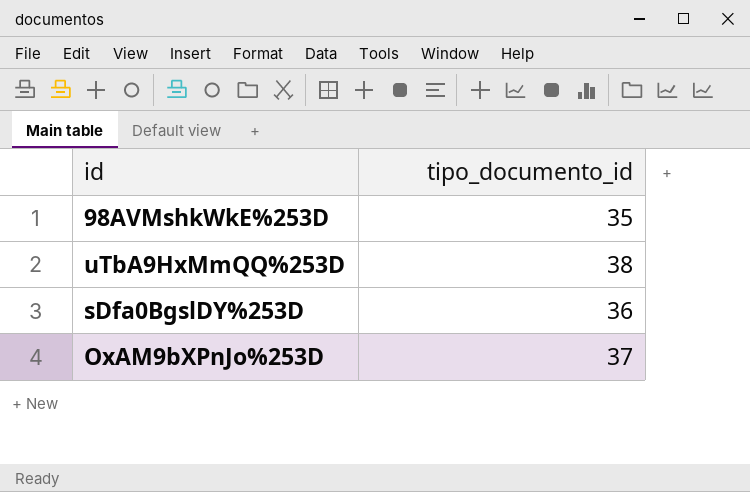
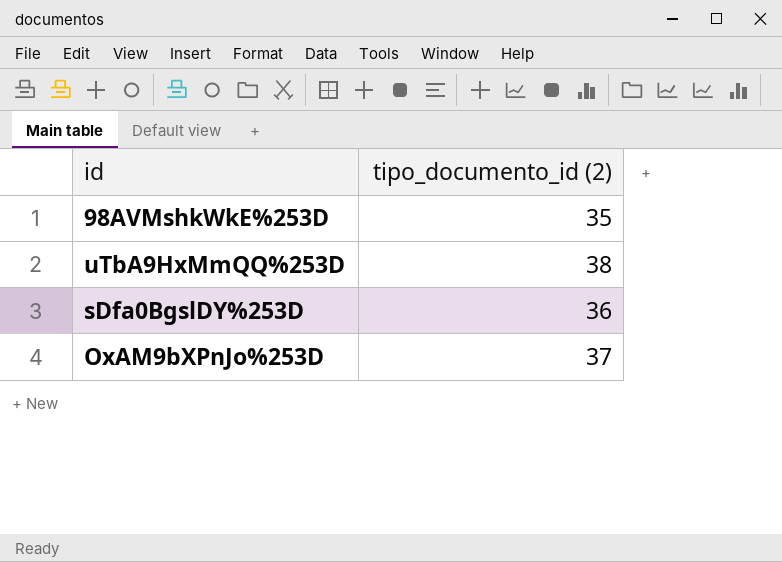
column name: tipo_documento_id -> tipo_documento_id (2)

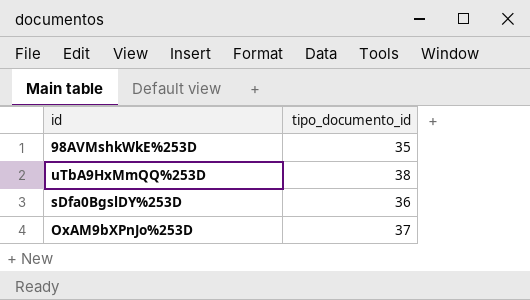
column name: tipo_documento_id (2) -> tipo_documento_id

